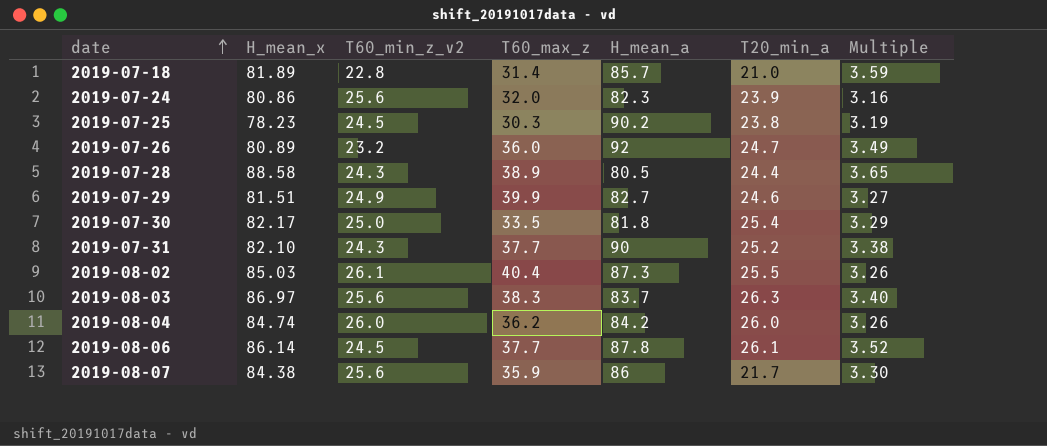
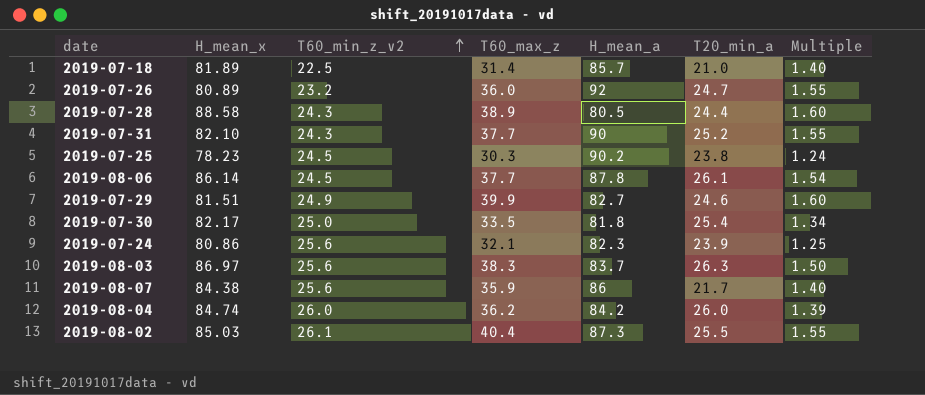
row order: date ascending -> T60_min_z_v2 ascending
column Multiple | formula: [H_mean_x] / [T60_min_z_v2] -> [T60_max_z] / [T60_min_z_v2]
2019-07-18 | T60_min_z_v2: 22.8 -> 22.5
2019-07-24 | T60_max_z: 32.0 -> 32.1

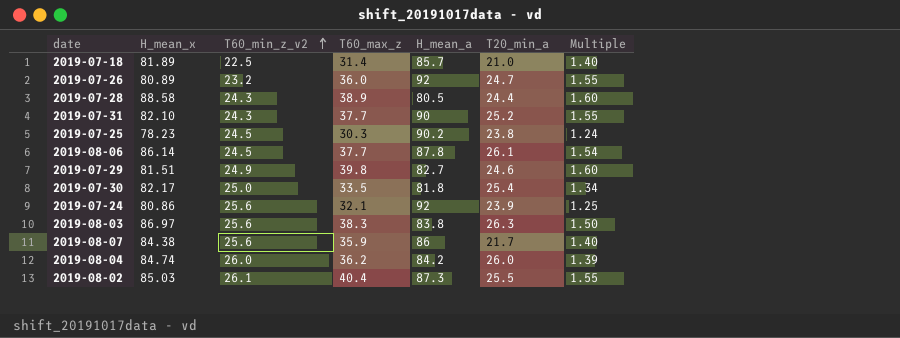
2019-07-29 | T60_max_z: 39.9 -> 39.8
2019-07-24 | H_mean_a: 82.3 -> 92
2019-08-03 | H_mean_a: 83.7 -> 83.8

